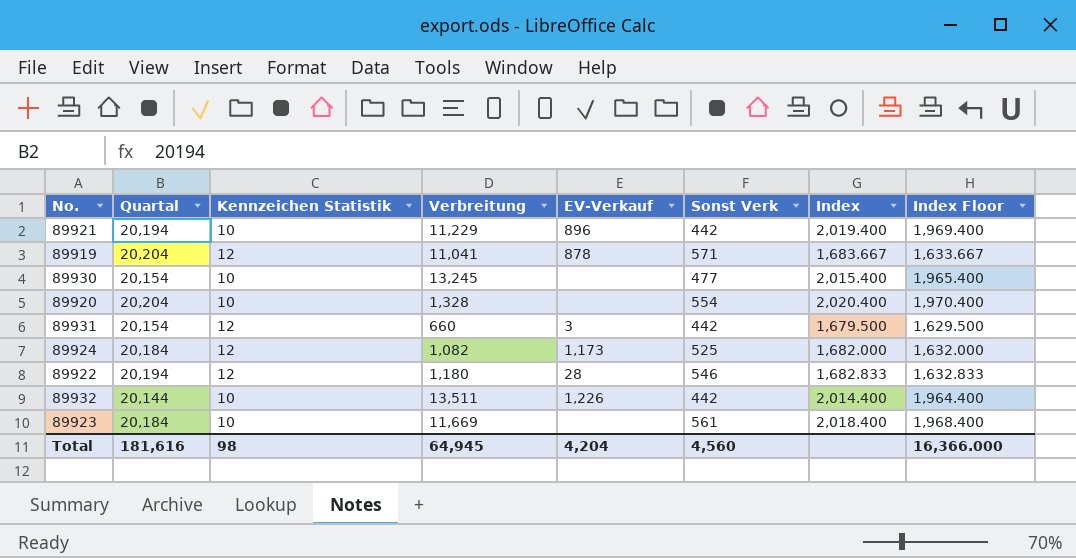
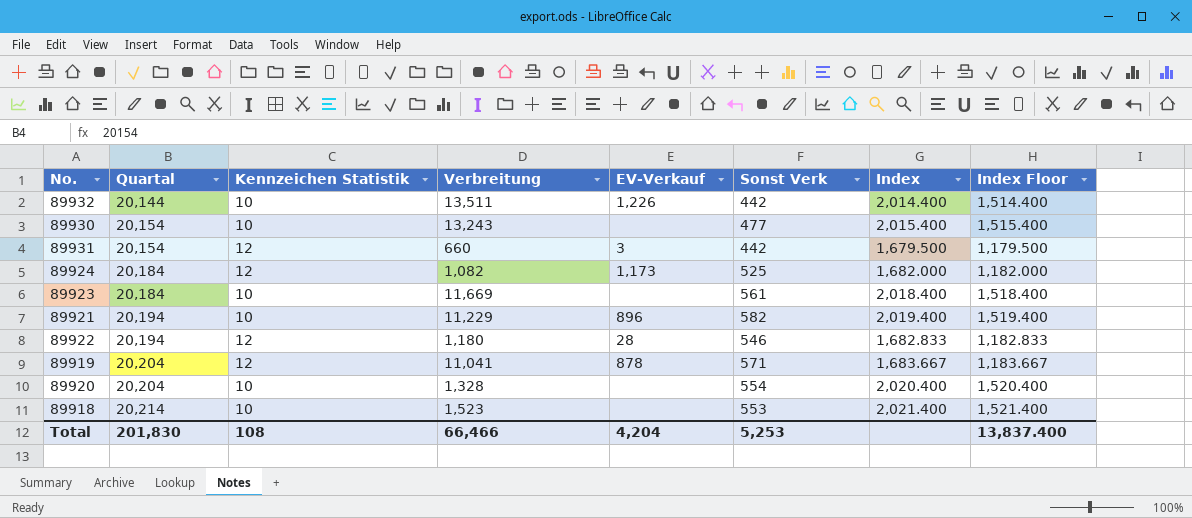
row order: none -> Quartal ascending
column Index Floor | formula: [Index] - 50 -> [Index] - 500
89930 | Verbreitung: 13,245 -> 13,243
89921 | Sonst Verk: 442 -> 582
row 89918: none -> 20,214 | 10 | 1,523 | none | 553 | 2,021.400 | 1,521.400
Total | Quartal: 181,616 -> 201,830
Total | Kennzeichen Statistik: 98 -> 108
Total | Verbreitung: 64,945 -> 66,466
Total | Sonst Verk: 4,560 -> 5,253
Total | Index Floor: 16,366.000 -> 13,837.400

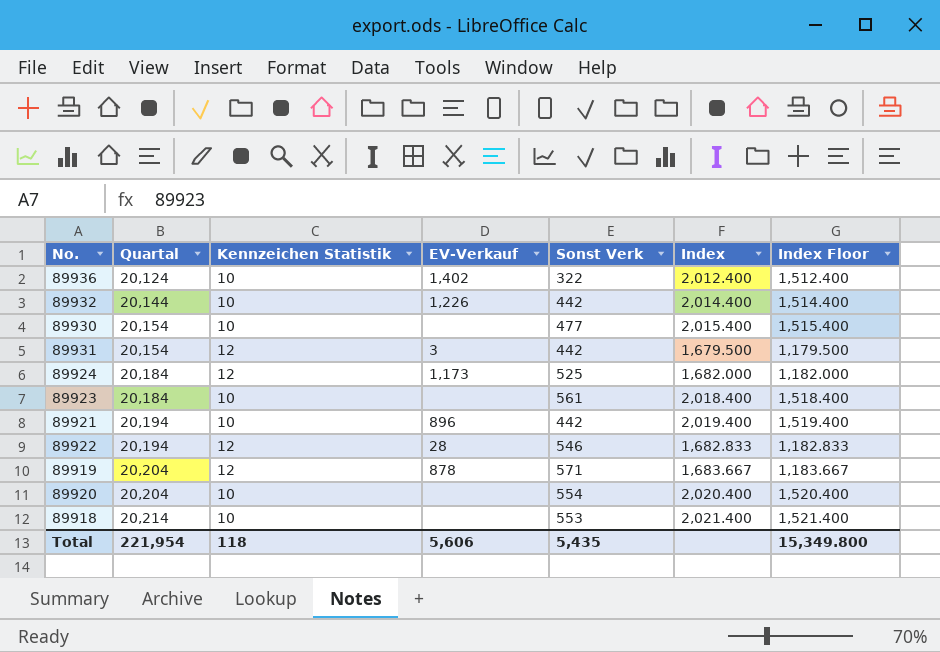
column Verbreitung | position: 4 -> none
row 89936: none -> 20,124 | 10 | 1,402 | 322 | 2,012.400 | 1,512.400
89921 | Sonst Verk: 582 -> 442
Total | Quartal: 201,830 -> 221,954
Total | Kennzeichen Statistik: 108 -> 118
Total | EV-Verkauf: 4,204 -> 5,606
Total | Sonst Verk: 5,253 -> 5,435
Total | Index Floor: 13,837.400 -> 15,349.800

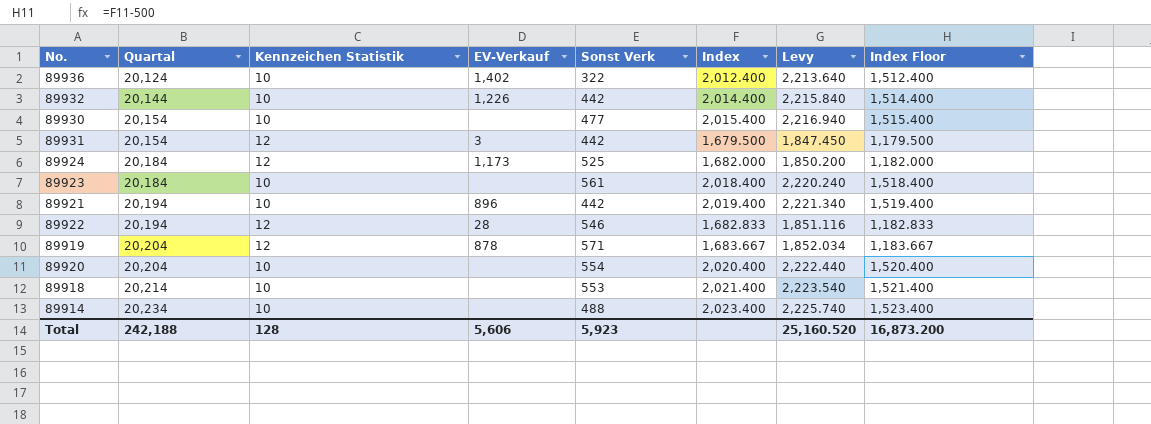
column Levy | formula: none -> [Index] * 1.1
row 89914: none -> 20,234 | 10 | none | 488 | 2,023.400 | 2,225.740 | 1,523.400
Total | Quartal: 221,954 -> 242,188
Total | Kennzeichen Statistik: 118 -> 128
Total | Sonst Verk: 5,435 -> 5,923
Total | Index Floor: 15,349.800 -> 16,873.200

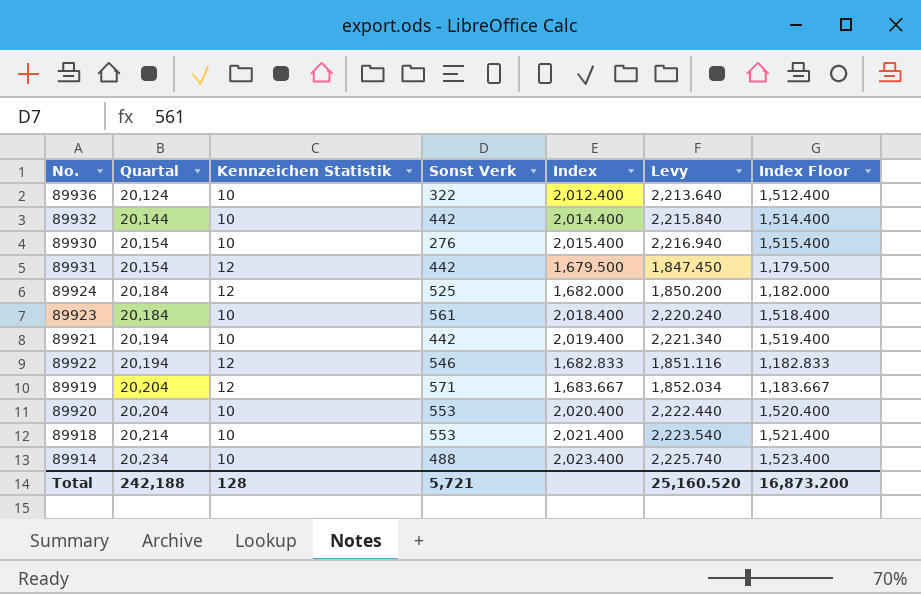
column EV-Verkauf | position: 4 -> none
89930 | Sonst Verk: 477 -> 276
89920 | Sonst Verk: 554 -> 553
Total | Sonst Verk: 5,923 -> 5,721

